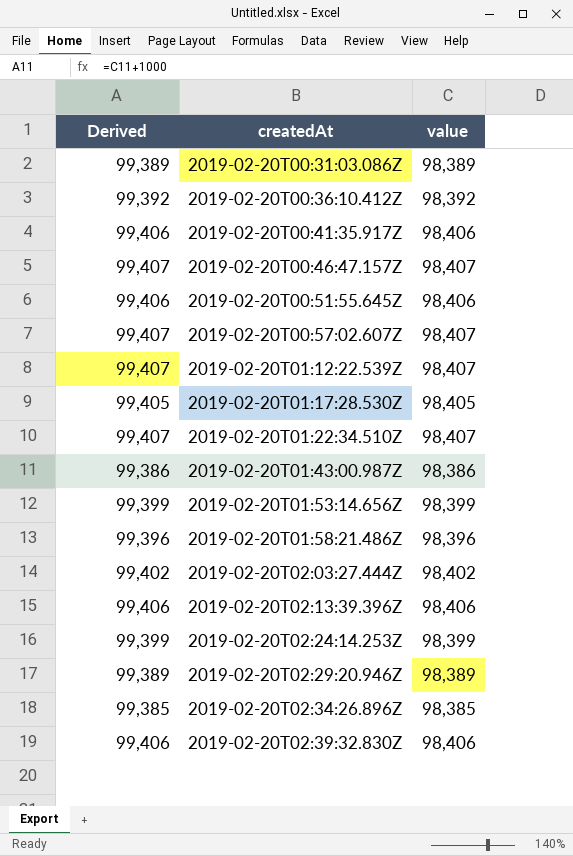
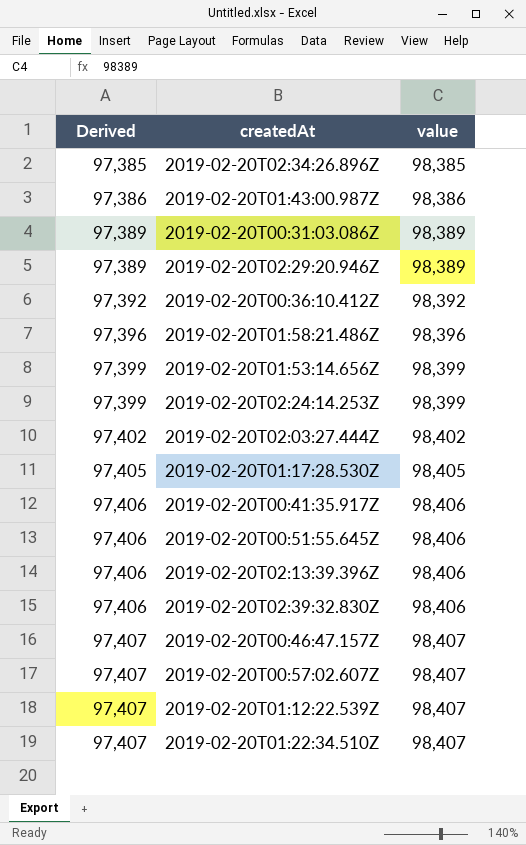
row order: createdAt ascending -> Derived ascending
column Derived | formula: [value] + 1000 -> [value] - 1000

